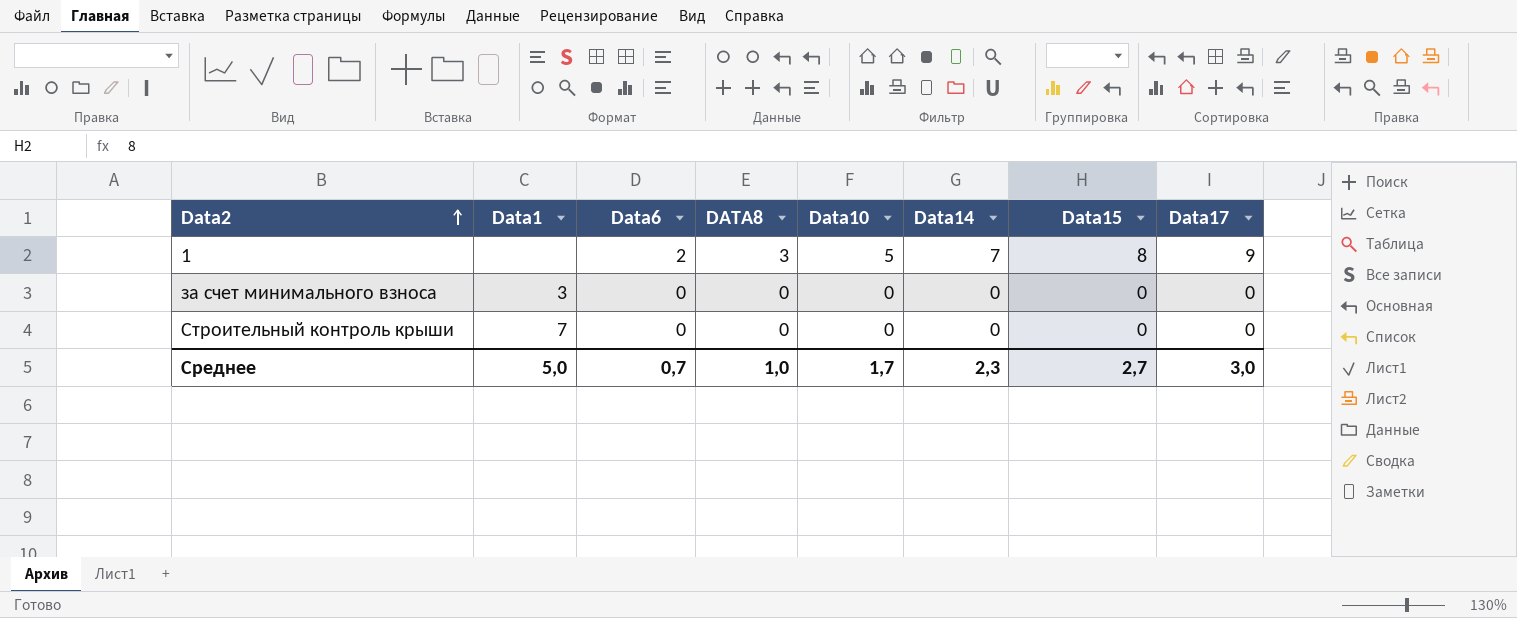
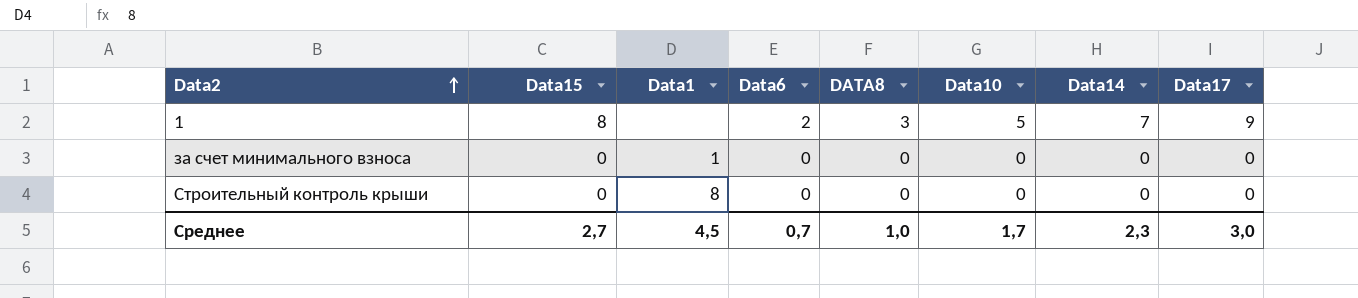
column Data15 | position: 7 -> 2
за счет минимального взноса | Data1: 3 -> 1
Строительный контроль крыши | Data1: 7 -> 8
Среднее | Data1: 5,0 -> 4,5

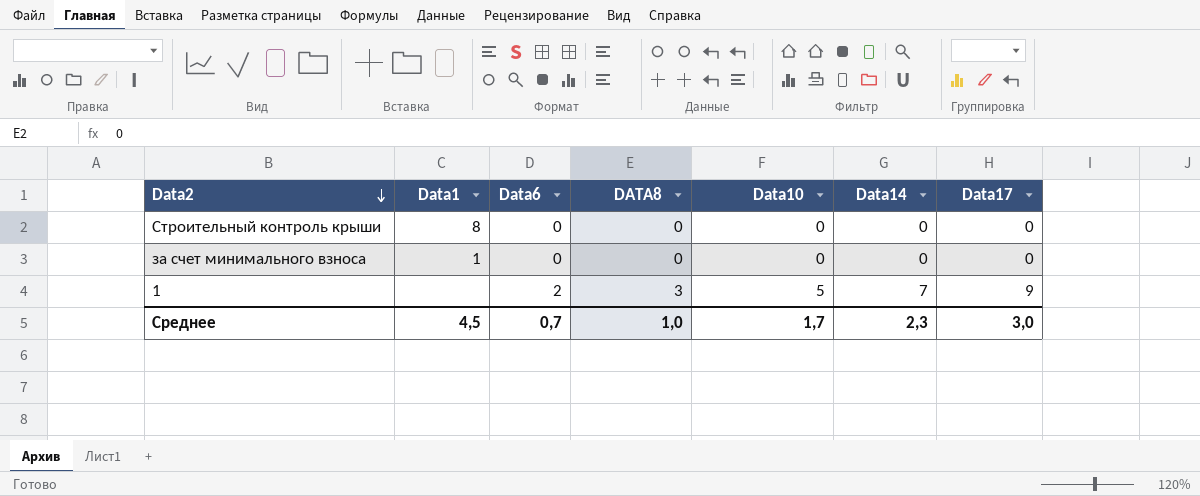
row order: Data2 ascending -> Data2 descending
column Data15 | position: 2 -> none

